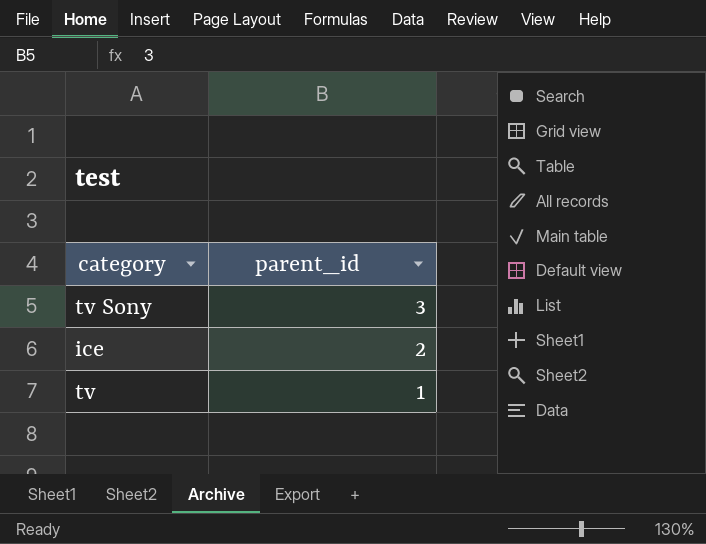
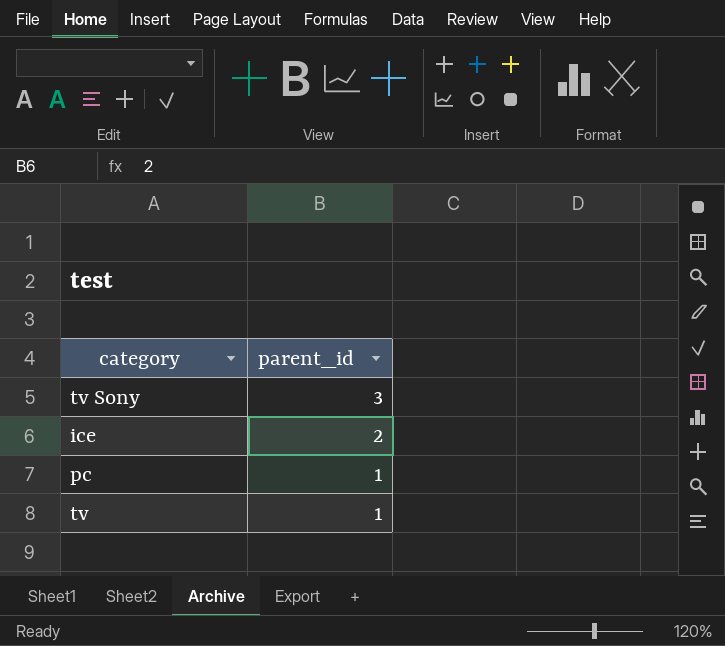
row pc: none -> 1

